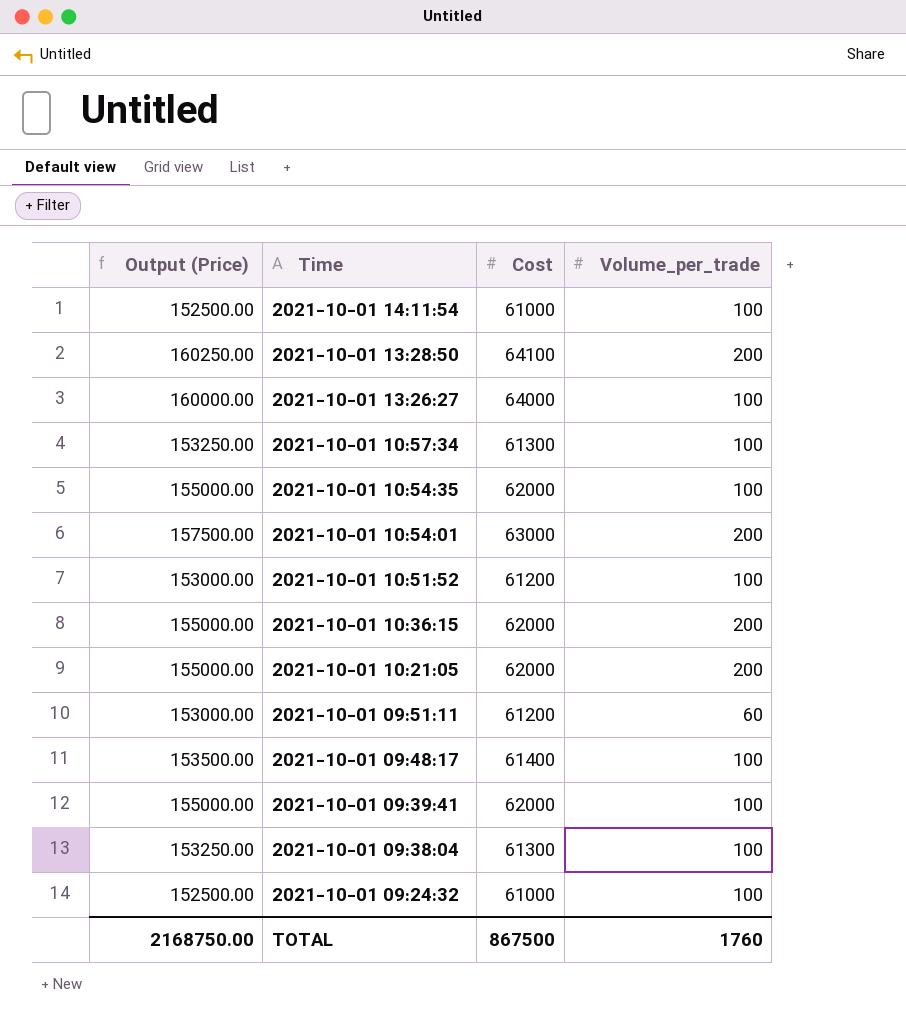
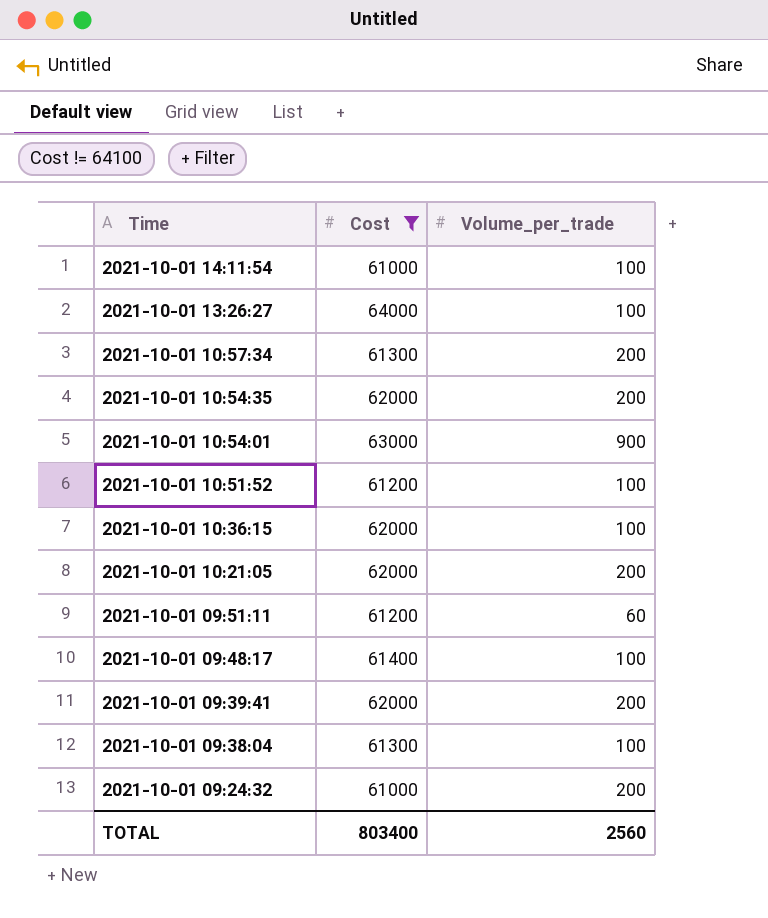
filter: none -> Cost != 64100
column Output (Price) | formula: [Cost] * 2.5 -> none
2021-10-01 10:57:34 | Volume_per_trade: 100 -> 200
2021-10-01 10:54:35 | Volume_per_trade: 100 -> 200
2021-10-01 10:54:01 | Volume_per_trade: 200 -> 900
2021-10-01 10:36:15 | Volume_per_trade: 200 -> 100
2021-10-01 09:39:41 | Volume_per_trade: 100 -> 200
2021-10-01 09:24:32 | Volume_per_trade: 100 -> 200
TOTAL | Cost: 867500 -> 803400
TOTAL | Volume_per_trade: 1760 -> 2560

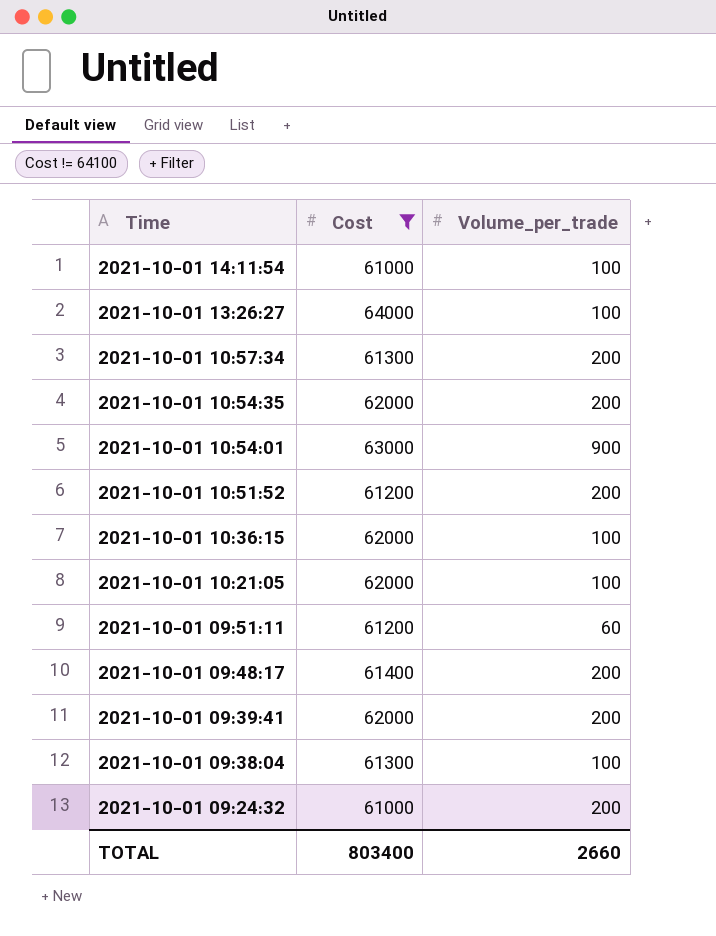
2021-10-01 10:51:52 | Volume_per_trade: 100 -> 200
2021-10-01 10:21:05 | Volume_per_trade: 200 -> 100
2021-10-01 09:48:17 | Volume_per_trade: 100 -> 200
TOTAL | Volume_per_trade: 2560 -> 2660

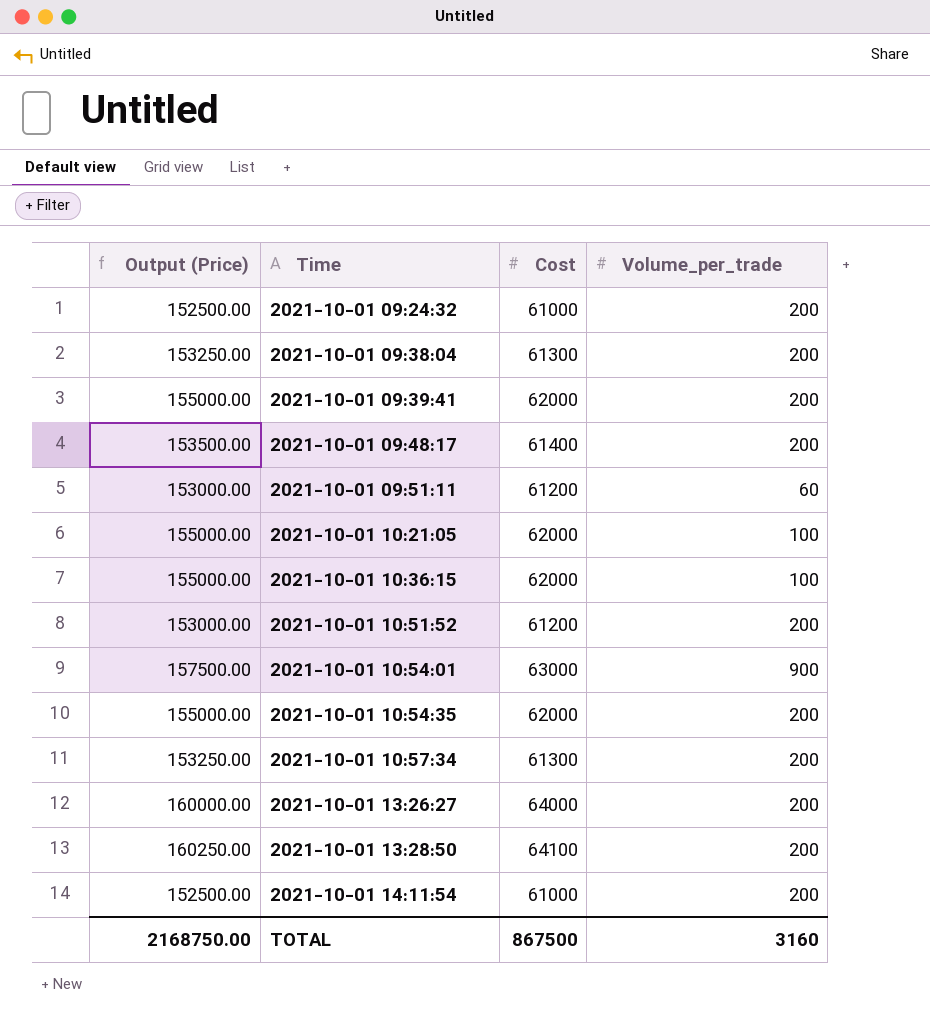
filter: Cost != 64100 -> none
row order: Time descending -> Time ascending
column Output (Price) | formula: none -> [Cost] * 2.5
2021-10-01 09:38:04 | Volume_per_trade: 100 -> 200
2021-10-01 13:26:27 | Volume_per_trade: 100 -> 200
2021-10-01 14:11:54 | Volume_per_trade: 100 -> 200
TOTAL | Cost: 803400 -> 867500
TOTAL | Volume_per_trade: 2660 -> 3160

